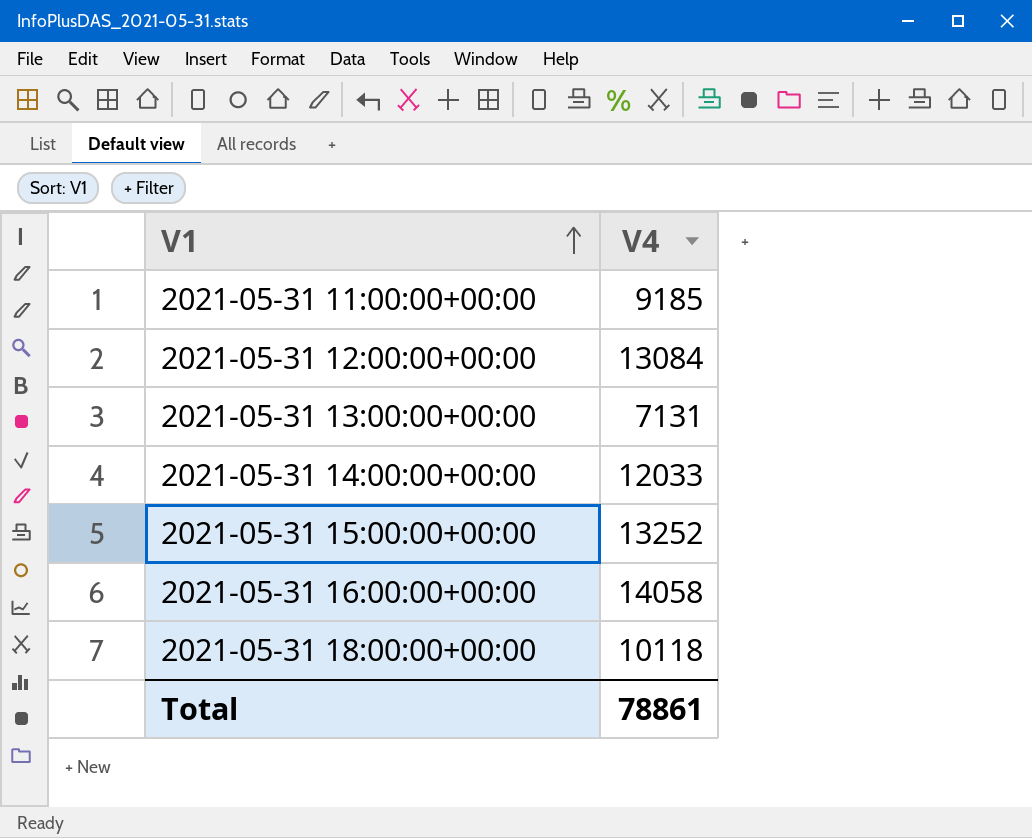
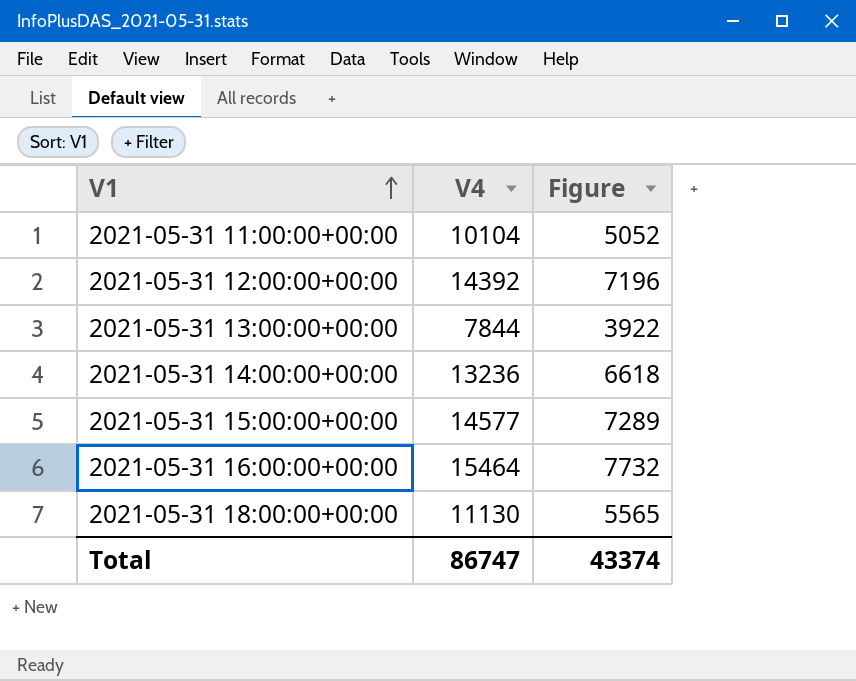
column Figure | formula: none -> [V4] * 0.5
2021-05-31 11:00:00+00:00 | V4: 9185 -> 10104
2021-05-31 12:00:00+00:00 | V4: 13084 -> 14392
2021-05-31 13:00:00+00:00 | V4: 7131 -> 7844
2021-05-31 14:00:00+00:00 | V4: 12033 -> 13236
2021-05-31 15:00:00+00:00 | V4: 13252 -> 14577
2021-05-31 16:00:00+00:00 | V4: 14058 -> 15464
2021-05-31 18:00:00+00:00 | V4: 10118 -> 11130
Total | V4: 78861 -> 86747

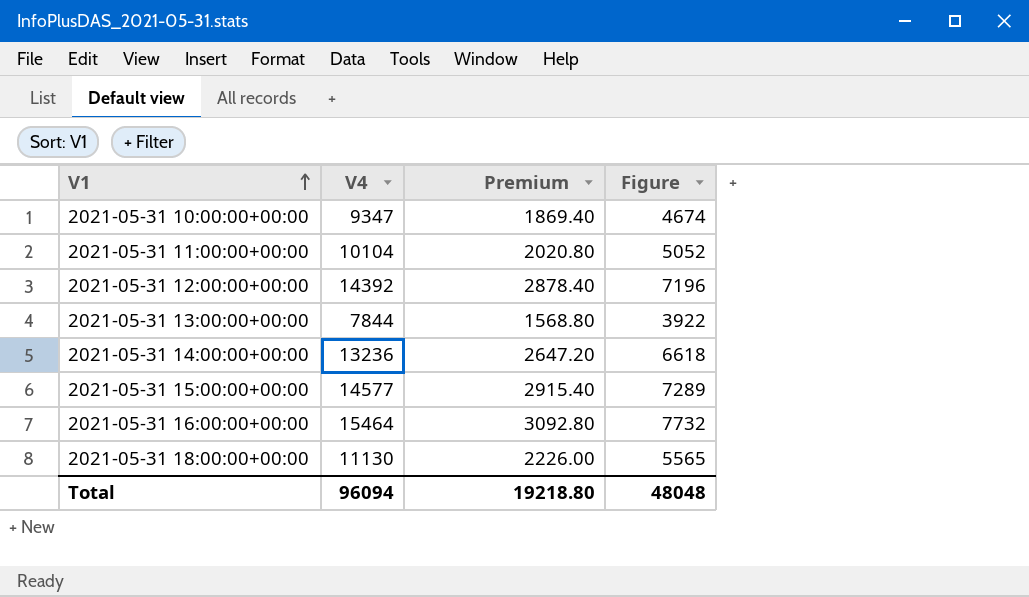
column Premium | formula: none -> [V4] * 0.2
row 2021-05-31 10:00:00+00:00: none -> 9347 | 1869.40 | 4674
Total | V4: 86747 -> 96094
Total | Figure: 43374 -> 48048

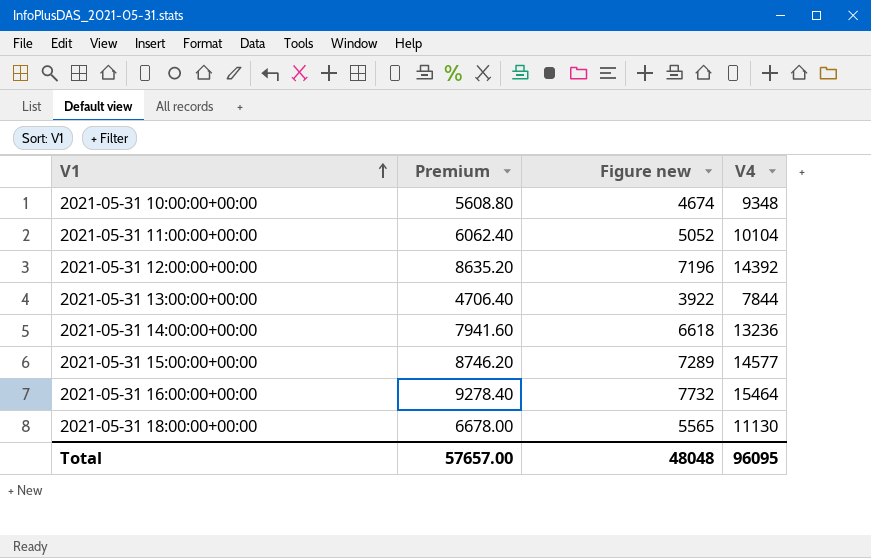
column Premium | formula: [V4] * 0.2 -> [V4] * 0.6
column name: Figure -> Figure new
column V4 | position: 2 -> 4
2021-05-31 10:00:00+00:00 | V4: 9347 -> 9348
Total | Premium: 19218.80 -> 57657.00
Total | V4: 96094 -> 96095

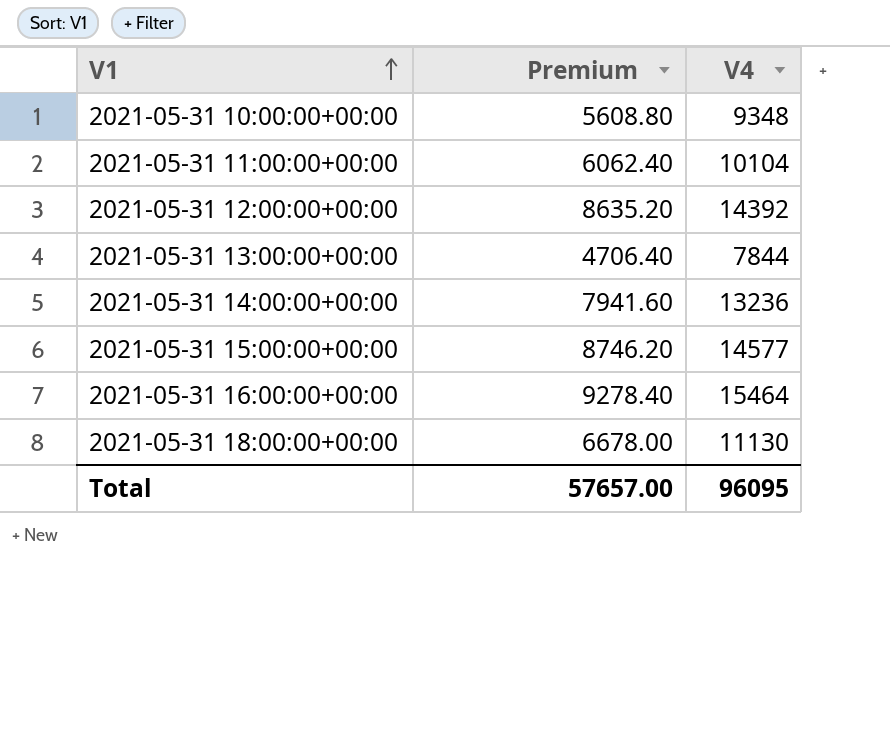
column Figure new | formula: [V4] * 0.5 -> none

